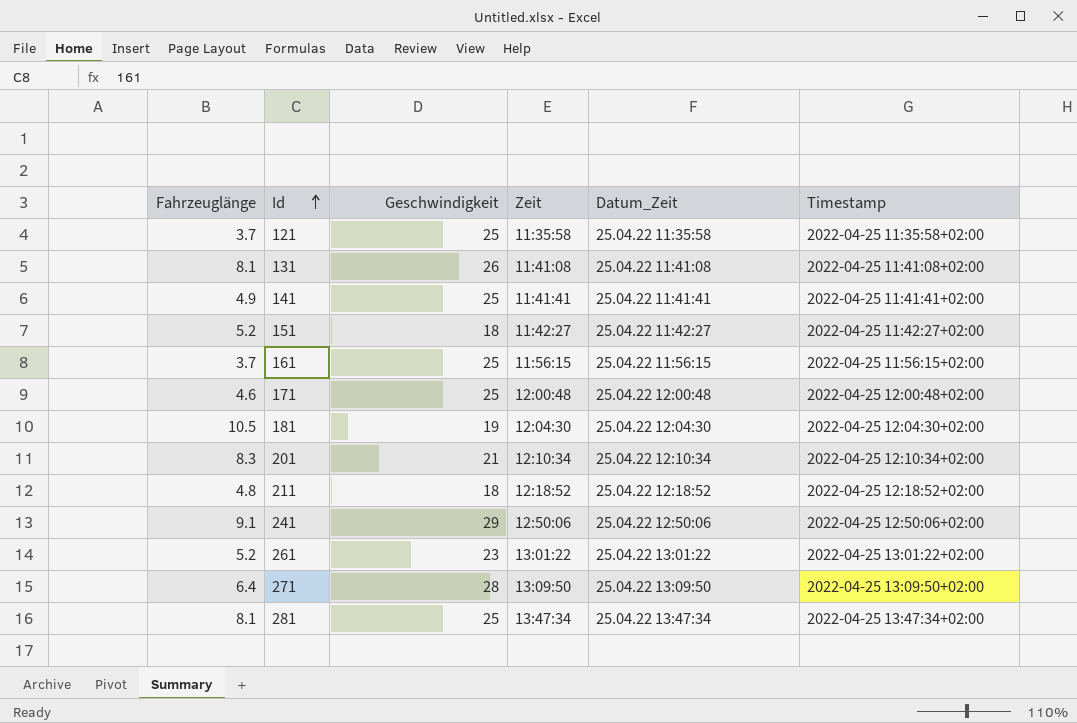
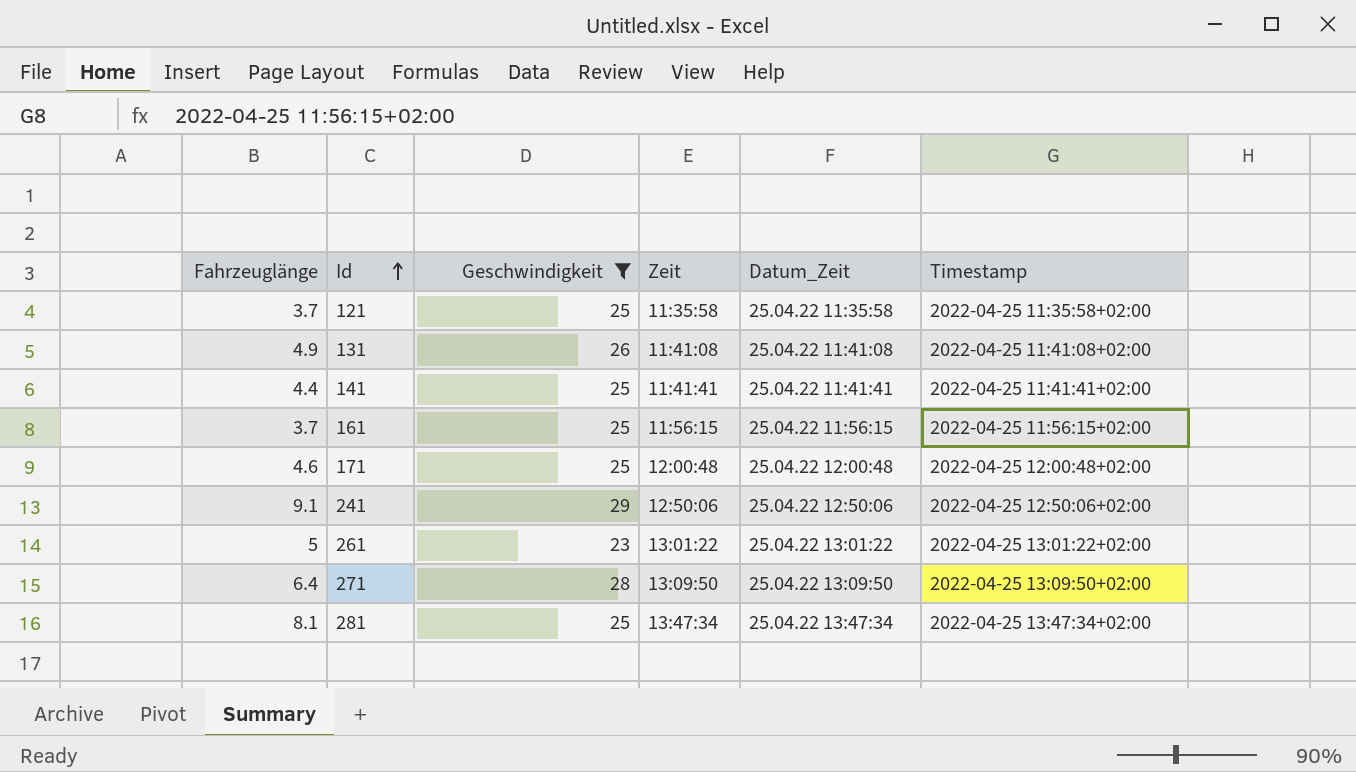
filter: none -> Geschwindigkeit >= 23
131 | Fahrzeuglänge: 8.1 -> 4.9
141 | Fahrzeuglänge: 4.9 -> 4.4
261 | Fahrzeuglänge: 5.2 -> 5

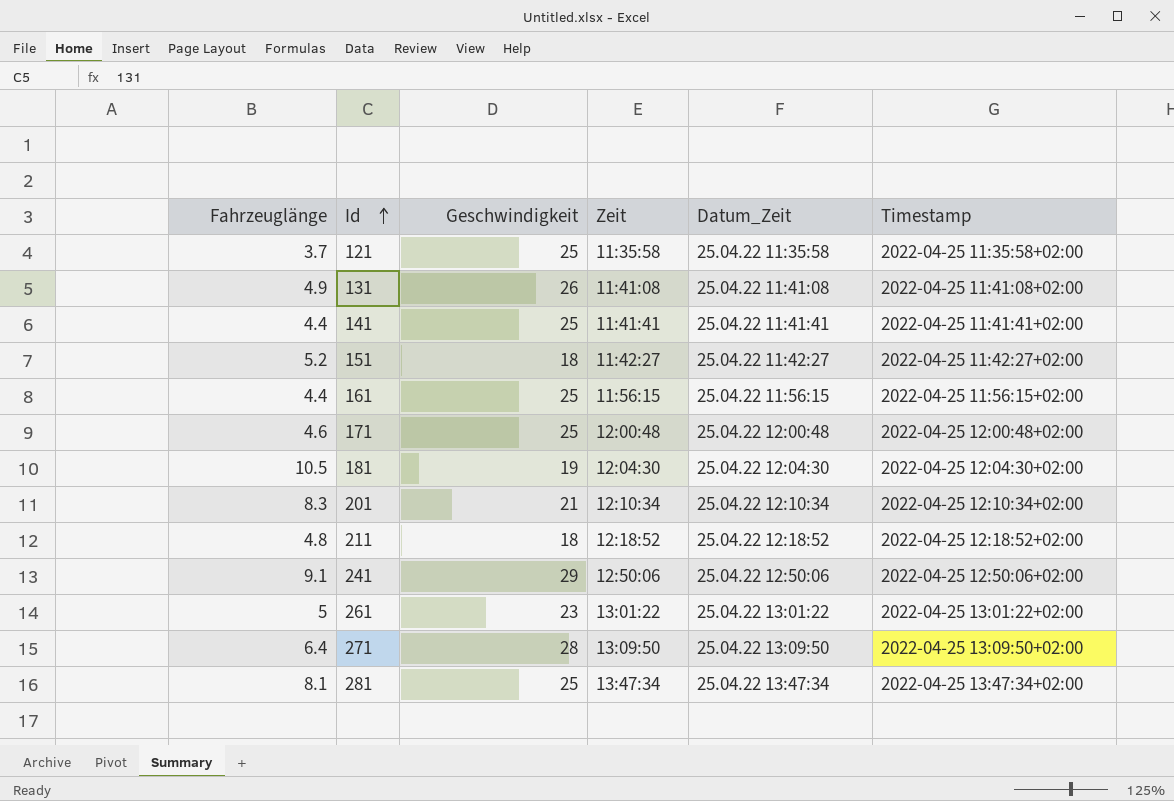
filter: Geschwindigkeit >= 23 -> none
161 | Fahrzeuglänge: 3.7 -> 4.4

